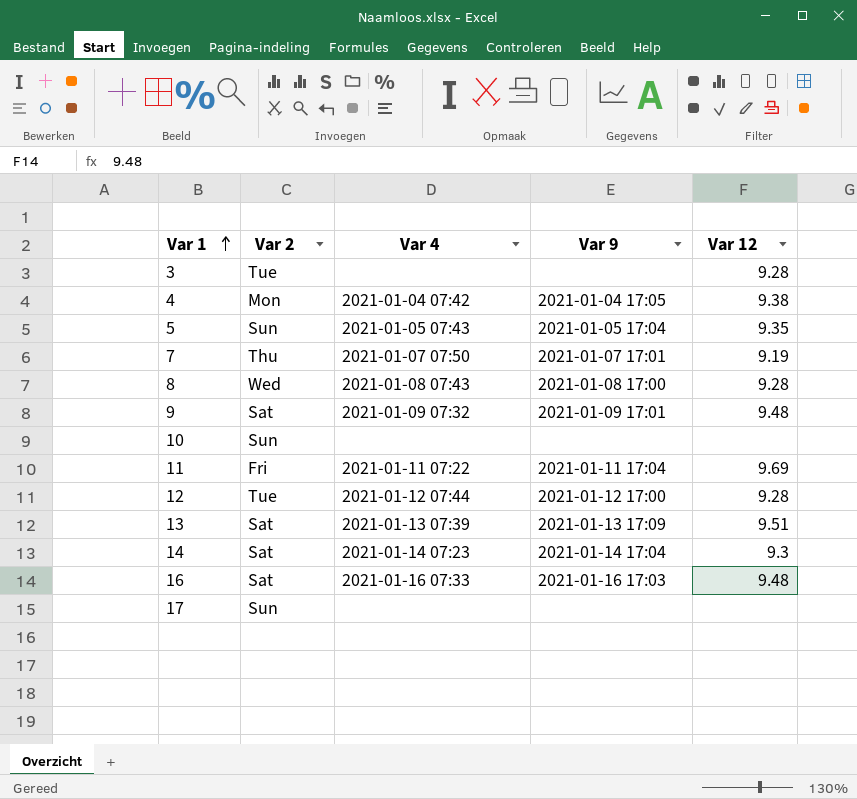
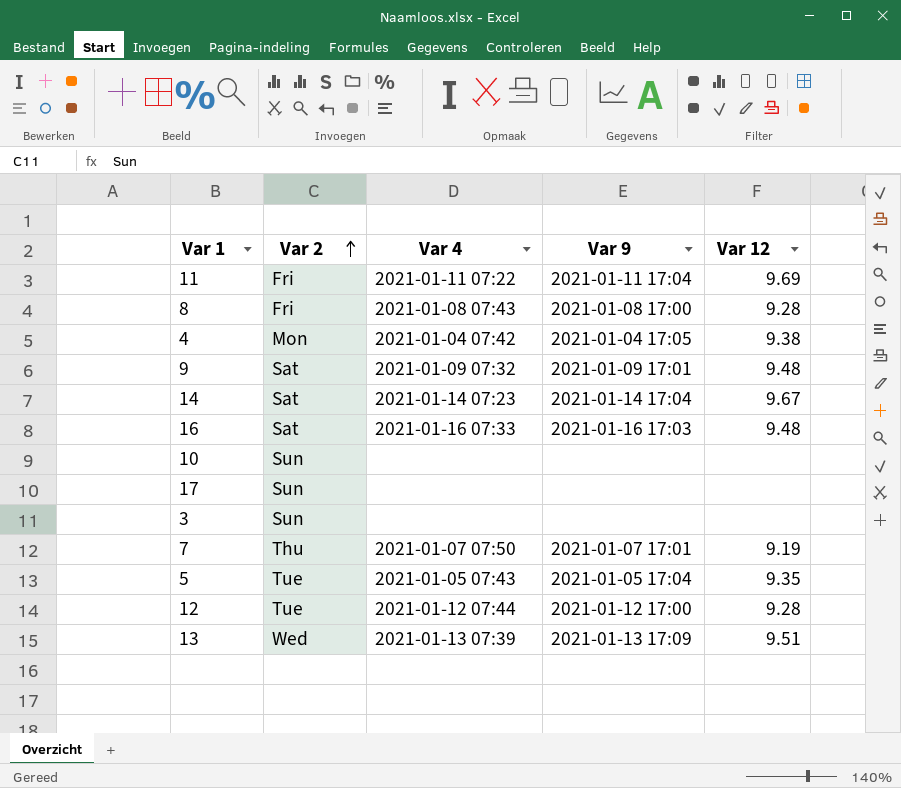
row order: Var 1 ascending -> Var 2 ascending
8 | Var 2: Wed -> Fri
14 | Var 12: 9.3 -> 9.67
3 | Var 2: Tue -> Sun
3 | Var 12: 9.28 -> none
5 | Var 2: Sun -> Tue
13 | Var 2: Sat -> Wed

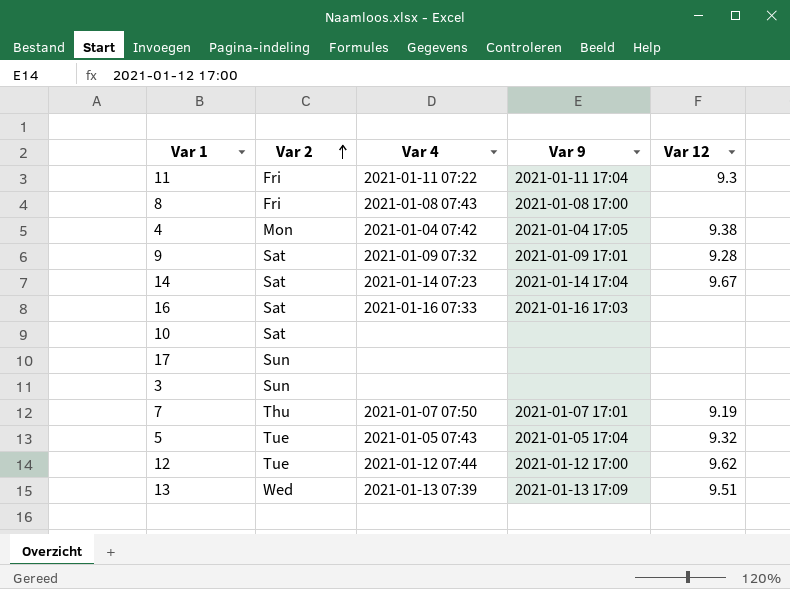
11 | Var 12: 9.69 -> 9.3
8 | Var 12: 9.28 -> none
9 | Var 12: 9.48 -> 9.28
16 | Var 12: 9.48 -> none
10 | Var 2: Sun -> Sat
5 | Var 12: 9.35 -> 9.32
12 | Var 12: 9.28 -> 9.62

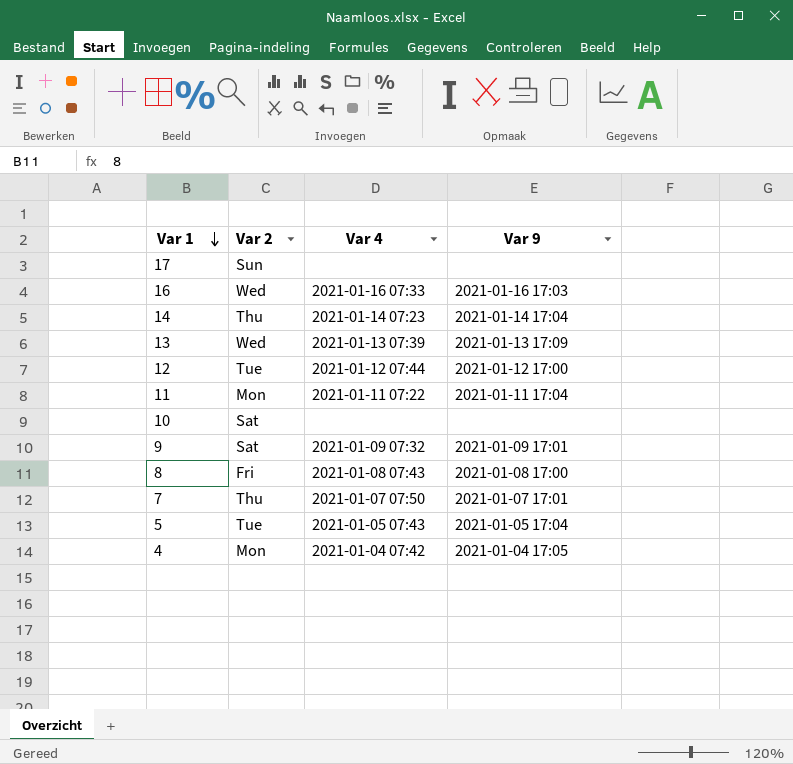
row order: Var 2 ascending -> Var 1 descending
column Var 12 | position: 5 -> none
row 3: Sun | none | none | none -> none
16 | Var 2: Sat -> Wed
14 | Var 2: Sat -> Thu
11 | Var 2: Fri -> Mon

